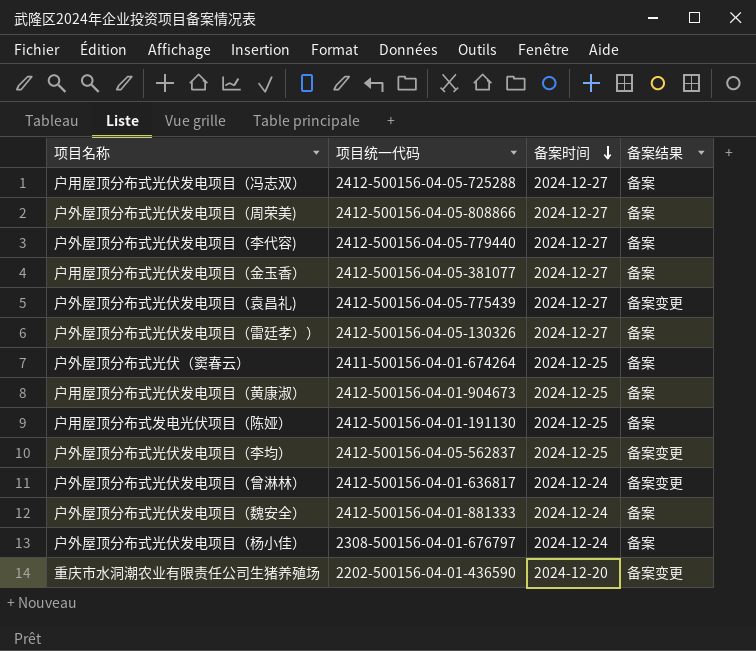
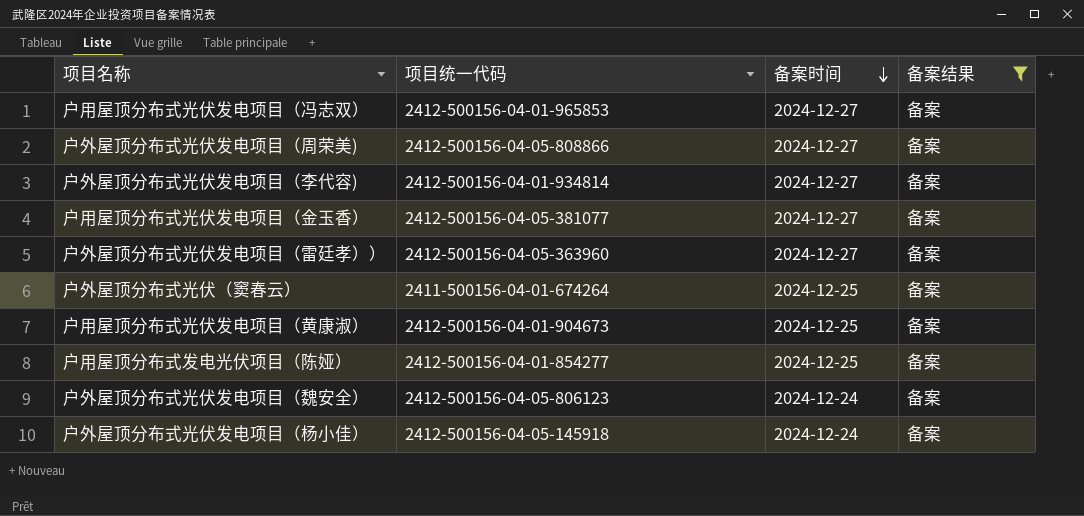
filter: none -> 备案结果 = 备案
户用屋顶分布式光伏发电项目（冯志双） | 项目统一代码: 2412-500156-04-05-725288 -> 2412-500156-04-01-965853
户外屋顶分布式光伏发电项目（李代容) | 项目统一代码: 2412-500156-04-05-779440 -> 2412-500156-04-01-934814
户外屋顶分布式光伏发电项目（雷廷孝）） | 项目统一代码: 2412-500156-04-05-130326 -> 2412-500156-04-05-363960
户用屋顶分布式发电光伏项目（陈娅） | 项目统一代码: 2412-500156-04-01-191130 -> 2412-500156-04-01-854277
户外屋顶分布式光伏发电项目（魏安全） | 项目统一代码: 2412-500156-04-01-881333 -> 2412-500156-04-05-806123
户外屋顶分布式光伏发电项目（杨小佳） | 项目统一代码: 2308-500156-04-01-676797 -> 2412-500156-04-05-145918

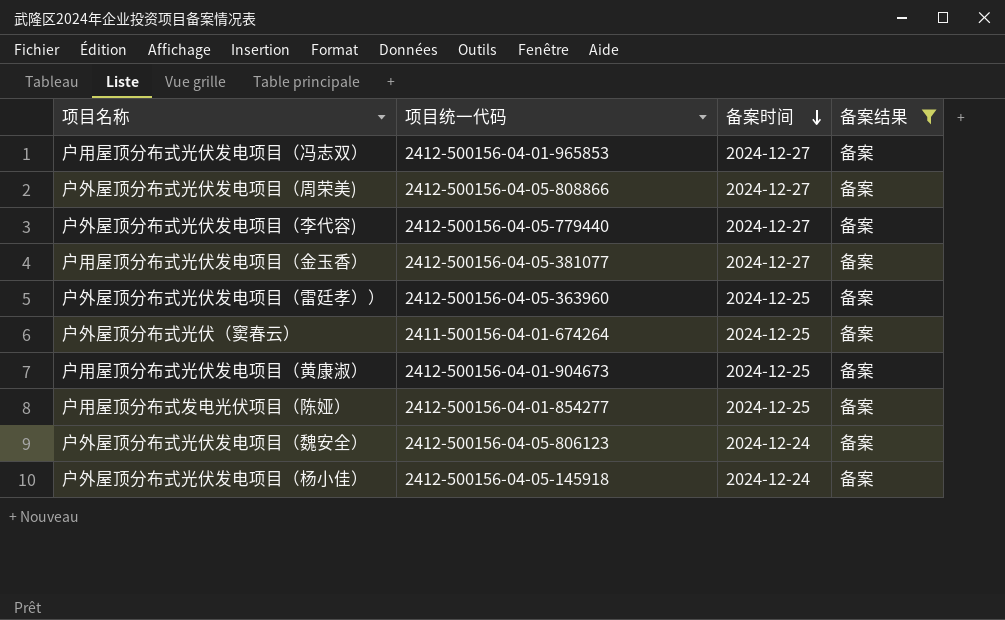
户外屋顶分布式光伏发电项目（李代容) | 项目统一代码: 2412-500156-04-01-934814 -> 2412-500156-04-05-779440
户外屋顶分布式光伏发电项目（雷廷孝）） | 备案时间: 2024-12-27 -> 2024-12-25

